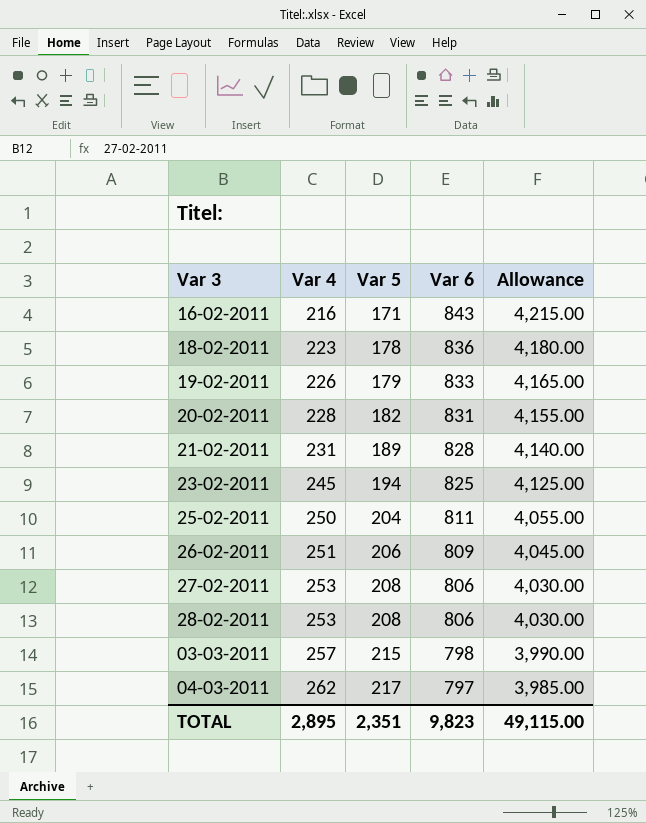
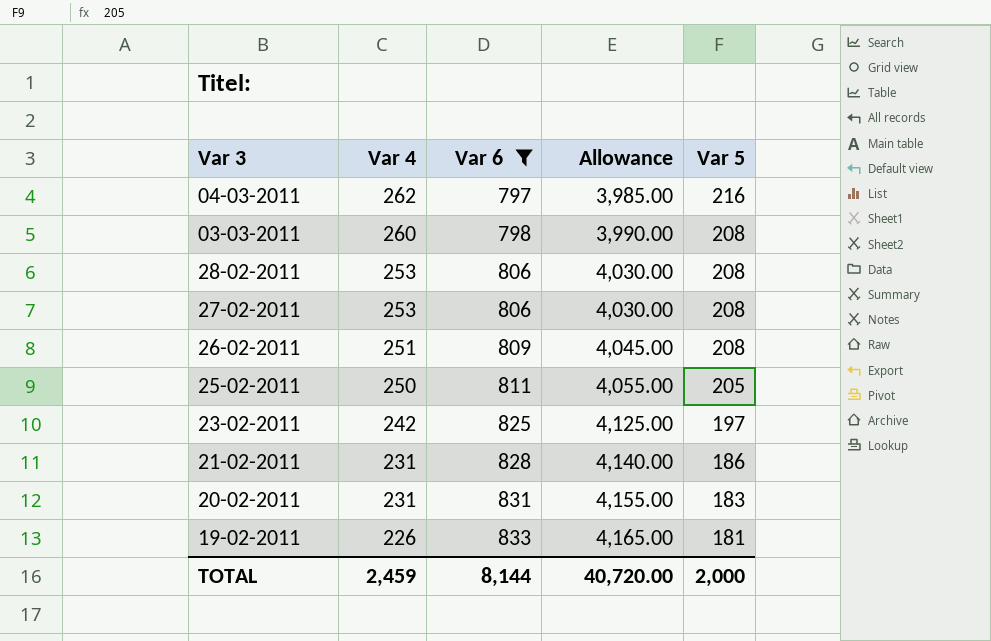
filter: none -> Var 6 <= 833
row order: Var 3 ascending -> Var 3 descending
column Var 5 | position: 3 -> 5
04-03-2011 | Var 5: 217 -> 216
03-03-2011 | Var 4: 257 -> 260
03-03-2011 | Var 5: 215 -> 208
26-02-2011 | Var 5: 206 -> 208
25-02-2011 | Var 5: 204 -> 205
23-02-2011 | Var 4: 245 -> 242
23-02-2011 | Var 5: 194 -> 197
21-02-2011 | Var 5: 189 -> 186
20-02-2011 | Var 4: 228 -> 231
20-02-2011 | Var 5: 182 -> 183
19-02-2011 | Var 5: 179 -> 181
TOTAL | Var 4: 2,895 -> 2,459
TOTAL | Var 6: 9,823 -> 8,144
TOTAL | Allowance: 49,115.00 -> 40,720.00
TOTAL | Var 5: 2,351 -> 2,000

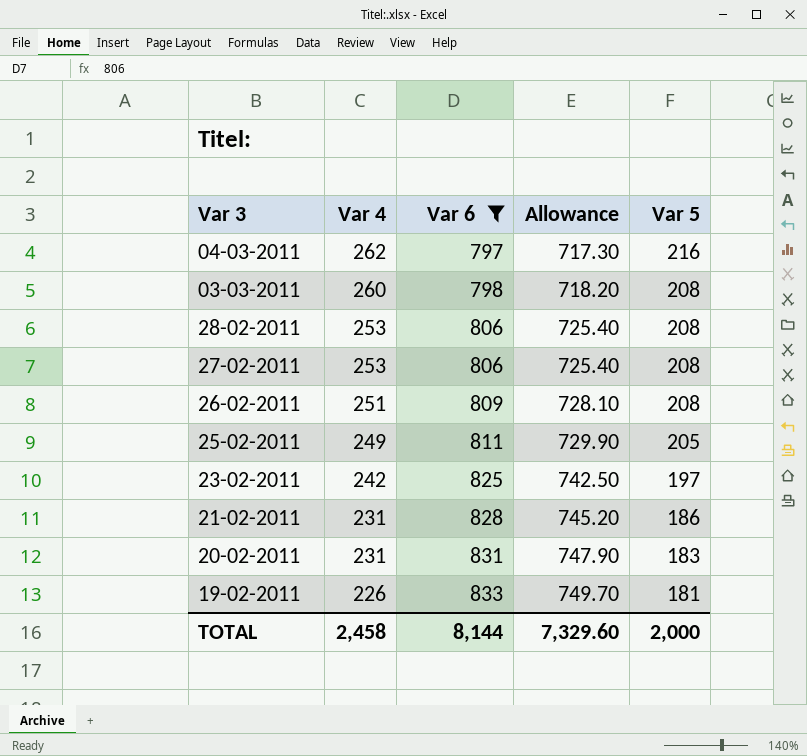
column Allowance | formula: [Var 6] * 5 -> [Var 6] * 0.9
25-02-2011 | Var 4: 250 -> 249
TOTAL | Var 4: 2,459 -> 2,458
TOTAL | Allowance: 40,720.00 -> 7,329.60

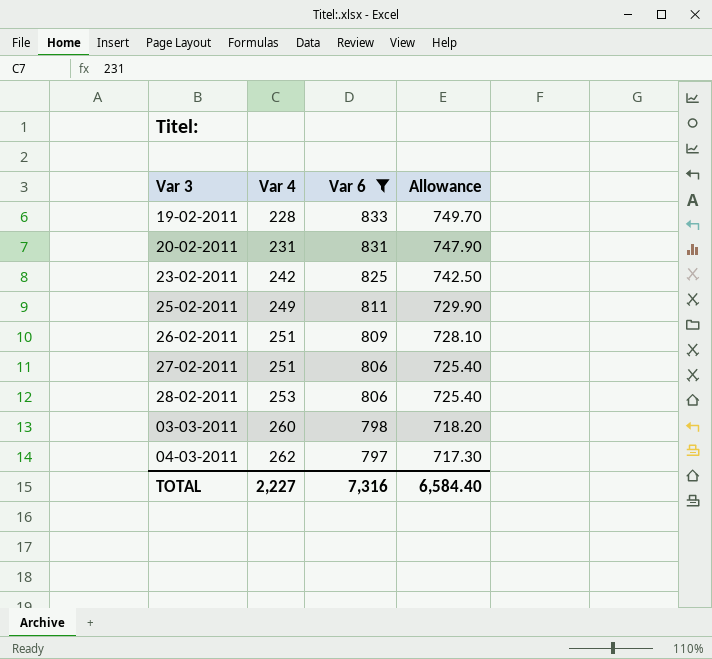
row order: Var 3 descending -> Var 3 ascending
column Var 5 | position: 5 -> none
row 21-02-2011: 231 | 828 | 745.20 | 186 -> none
19-02-2011 | Var 4: 226 -> 228
27-02-2011 | Var 4: 253 -> 251
TOTAL | Var 4: 2,458 -> 2,227
TOTAL | Var 6: 8,144 -> 7,316
TOTAL | Allowance: 7,329.60 -> 6,584.40

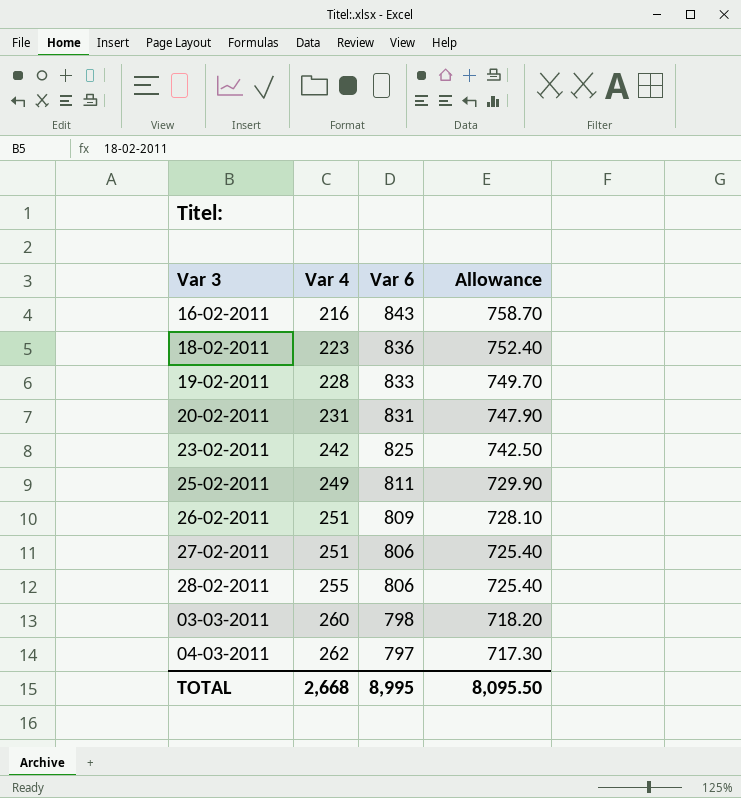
filter: Var 6 <= 833 -> none
28-02-2011 | Var 4: 253 -> 255
TOTAL | Var 4: 2,227 -> 2,668
TOTAL | Var 6: 7,316 -> 8,995
TOTAL | Allowance: 6,584.40 -> 8,095.50

